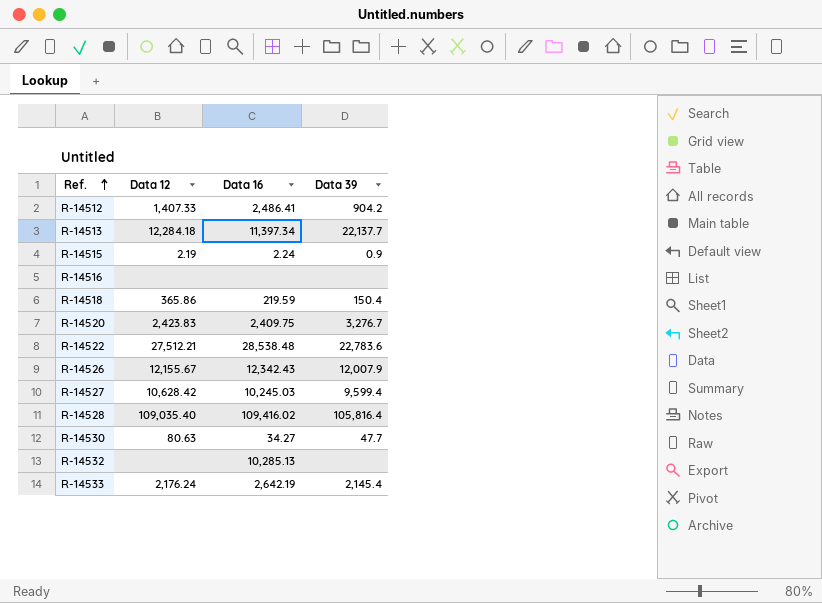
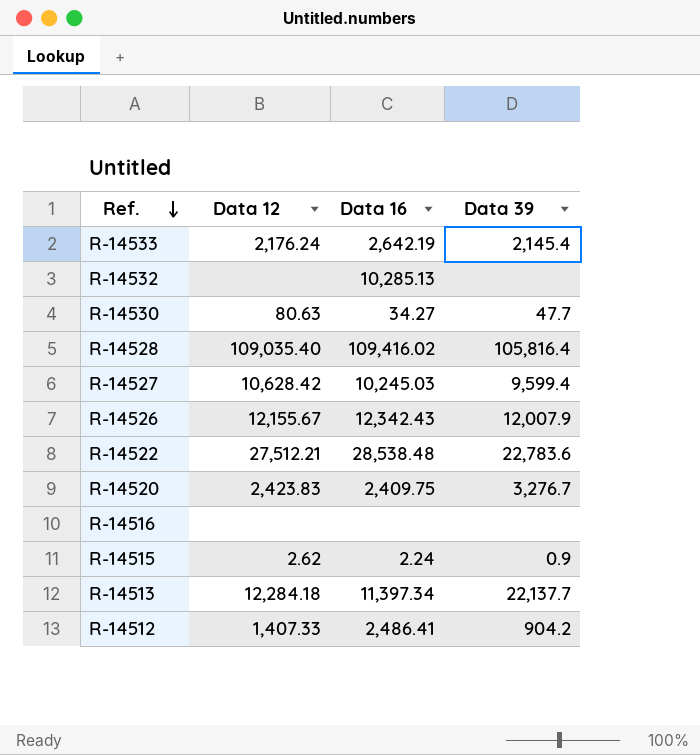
row order: Ref. ascending -> Ref. descending
row R-14518: 365.86 | 219.59 | 150.4 -> none
R-14515 | Data 12: 2.19 -> 2.62

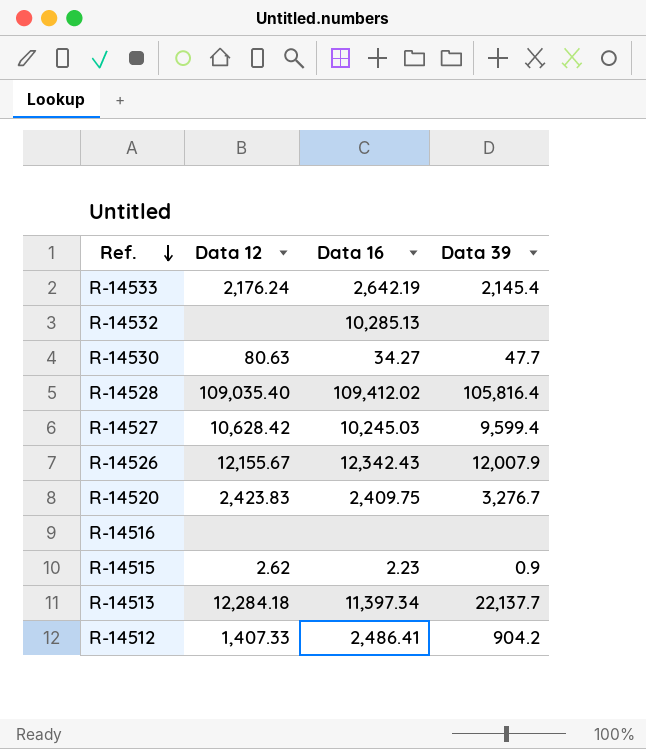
row R-14522: 27,512.21 | 28,538.48 | 22,783.6 -> none
R-14528 | Data 16: 109,416.02 -> 109,412.02
R-14515 | Data 16: 2.24 -> 2.23

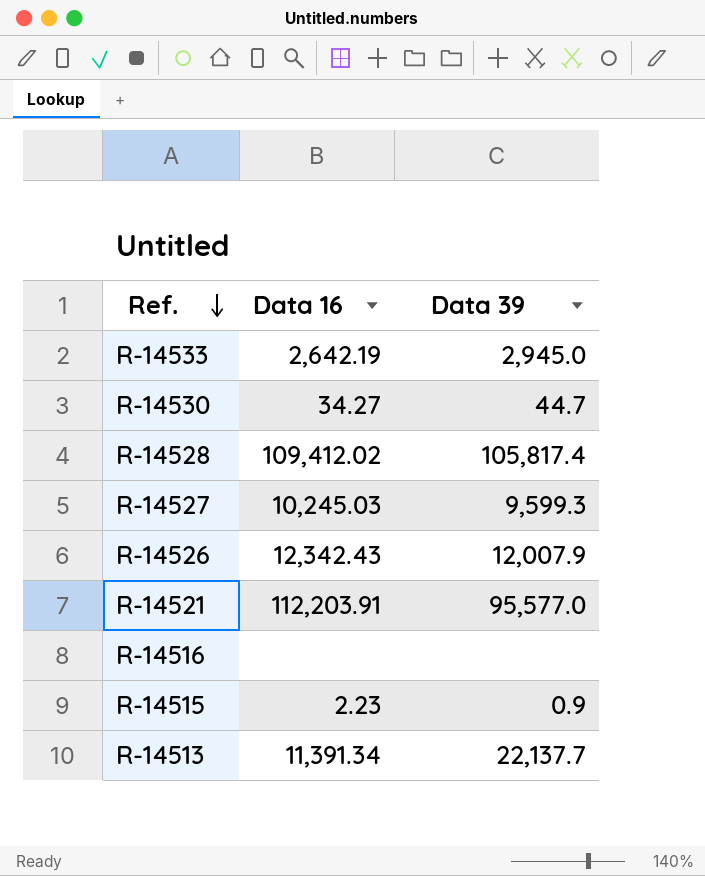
column Data 12 | position: 2 -> none
row R-14532: none | 10,285.13 | none -> none
row R-14520: 2,423.83 | 2,409.75 | 3,276.7 -> none
row R-14512: 1,407.33 | 2,486.41 | 904.2 -> none
R-14533 | Data 39: 2,145.4 -> 2,945.0
R-14530 | Data 39: 47.7 -> 44.7
R-14528 | Data 39: 105,816.4 -> 105,817.4
R-14527 | Data 39: 9,599.4 -> 9,599.3
row R-14521: none -> 112,203.91 | 95,577.0
R-14513 | Data 16: 11,397.34 -> 11,391.34

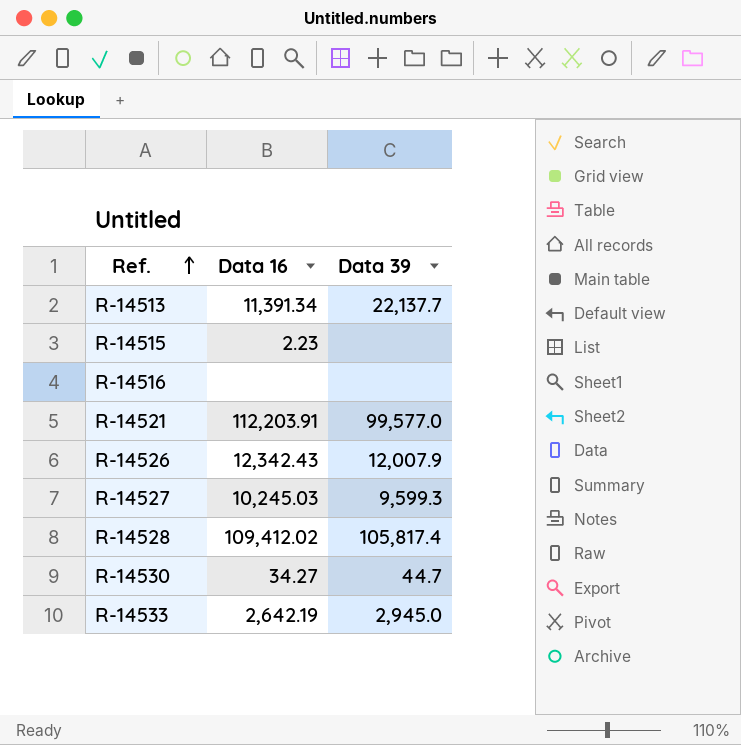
row order: Ref. descending -> Ref. ascending
R-14515 | Data 39: 0.9 -> none
R-14521 | Data 39: 95,577.0 -> 99,577.0

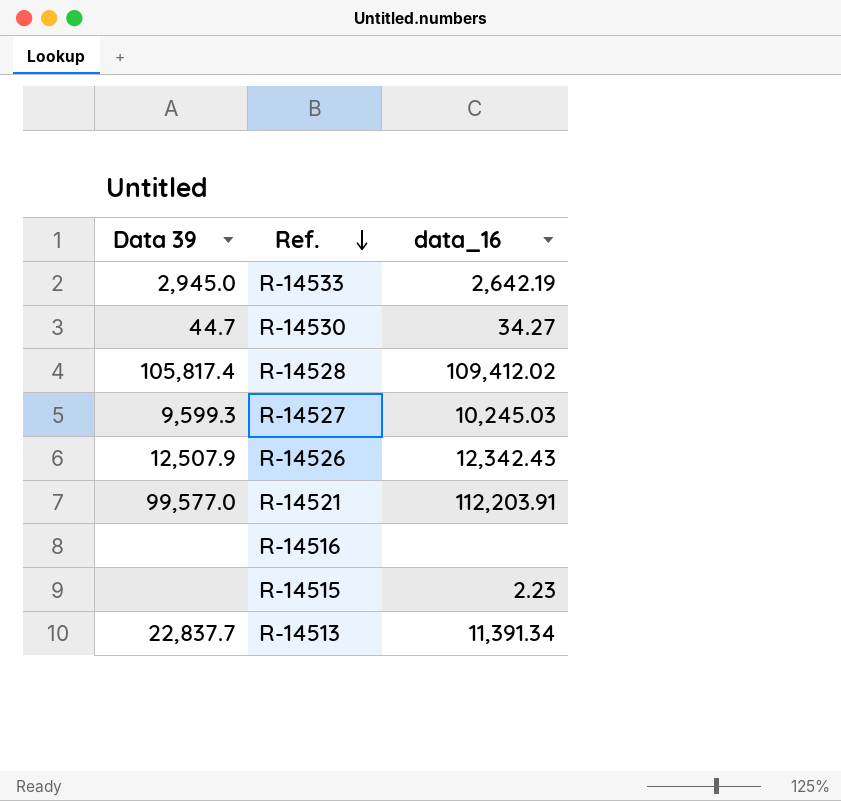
row order: Ref. ascending -> Ref. descending
column Data 39 | position: 3 -> 1
column name: Data 16 -> data_16
R-14526 | Data 39: 12,007.9 -> 12,507.9
R-14513 | Data 39: 22,137.7 -> 22,837.7

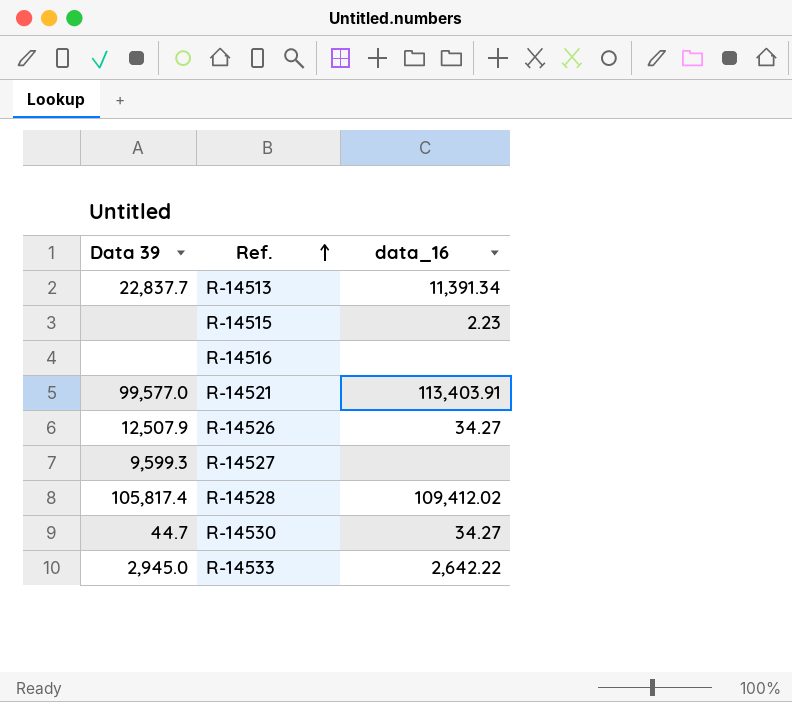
row order: Ref. descending -> Ref. ascending
R-14521 | data_16: 112,203.91 -> 113,403.91
R-14526 | data_16: 12,342.43 -> 34.27
R-14527 | data_16: 10,245.03 -> none
R-14533 | data_16: 2,642.19 -> 2,642.22

